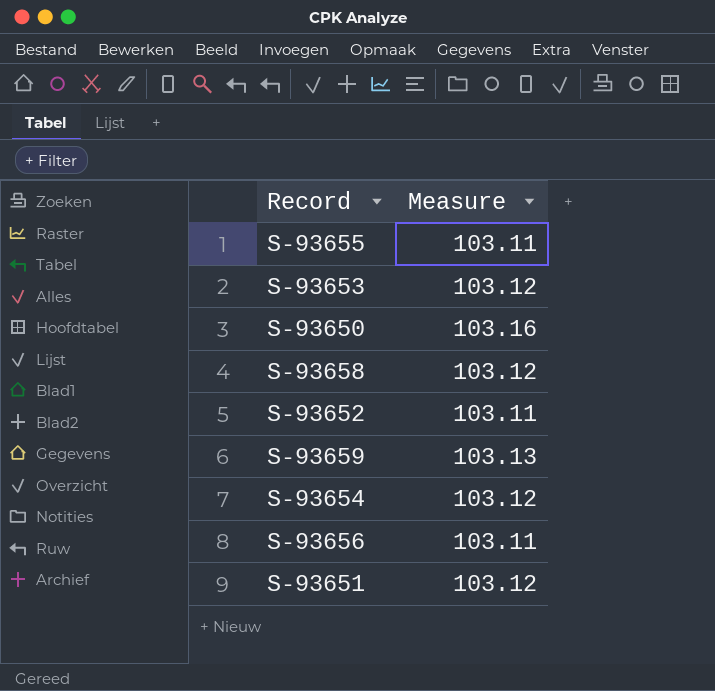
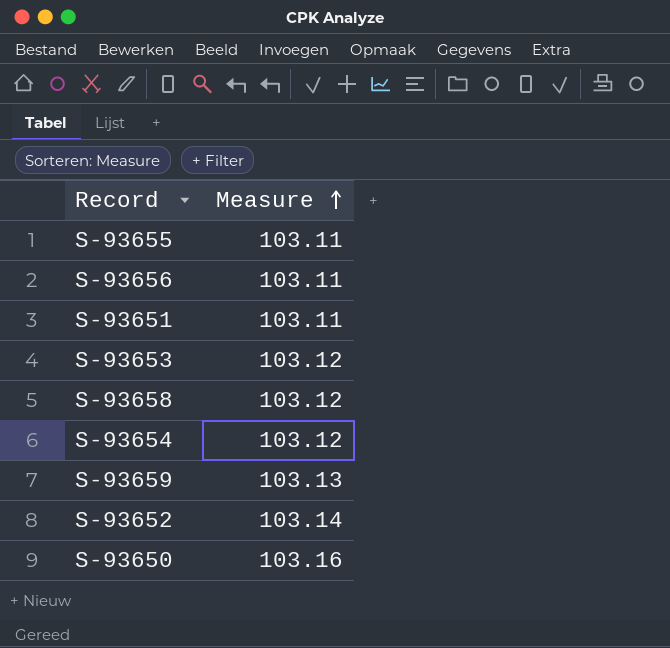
row order: none -> Measure ascending
S-93651 | Measure: 103.12 -> 103.11
S-93652 | Measure: 103.11 -> 103.14

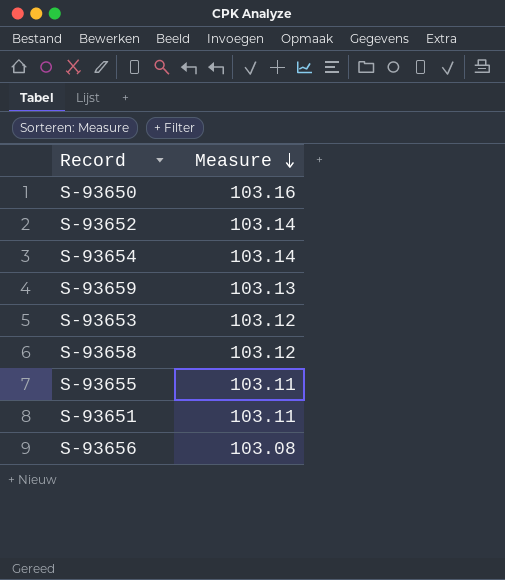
row order: Measure ascending -> Measure descending
S-93654 | Measure: 103.12 -> 103.14
S-93656 | Measure: 103.11 -> 103.08

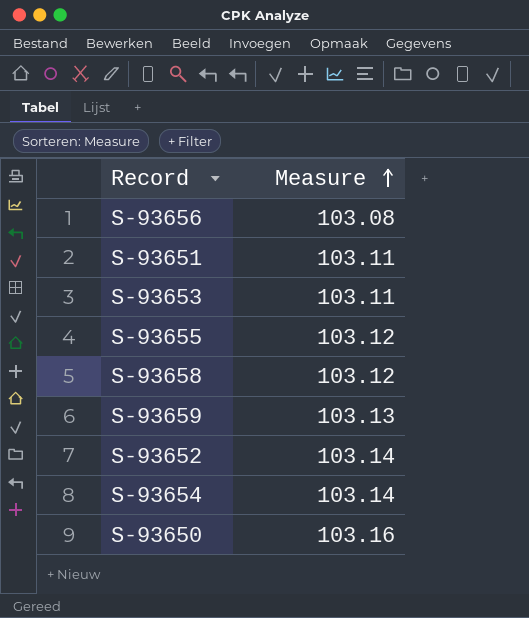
row order: Measure descending -> Measure ascending
S-93653 | Measure: 103.12 -> 103.11
S-93655 | Measure: 103.11 -> 103.12

